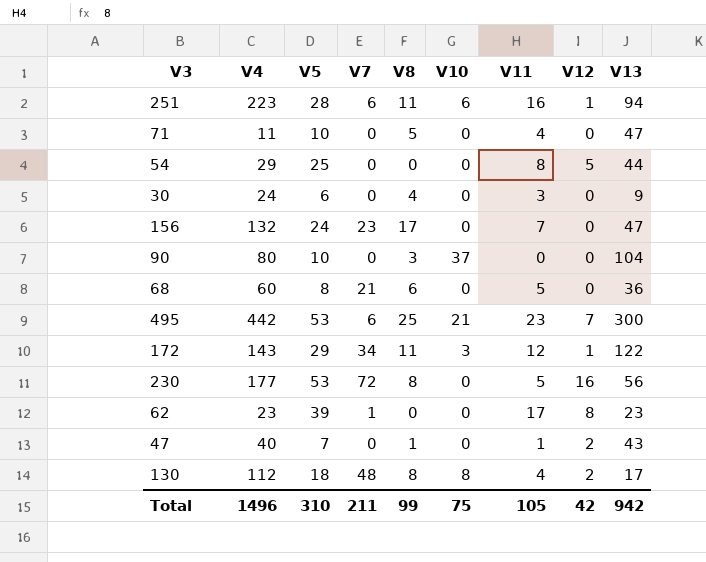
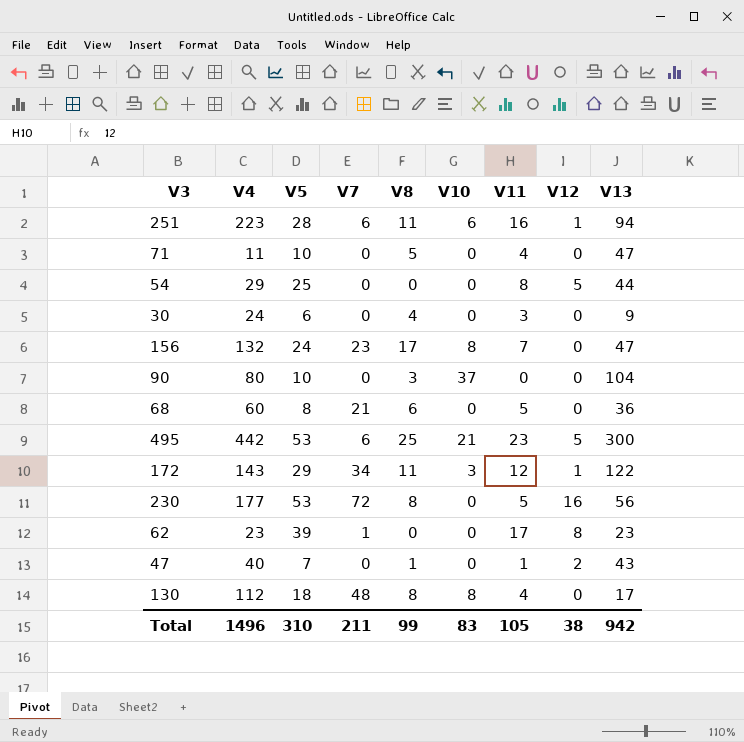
156 | V10: 0 -> 8
495 | V12: 7 -> 5
130 | V12: 2 -> 0
Total | V10: 75 -> 83
Total | V12: 42 -> 38

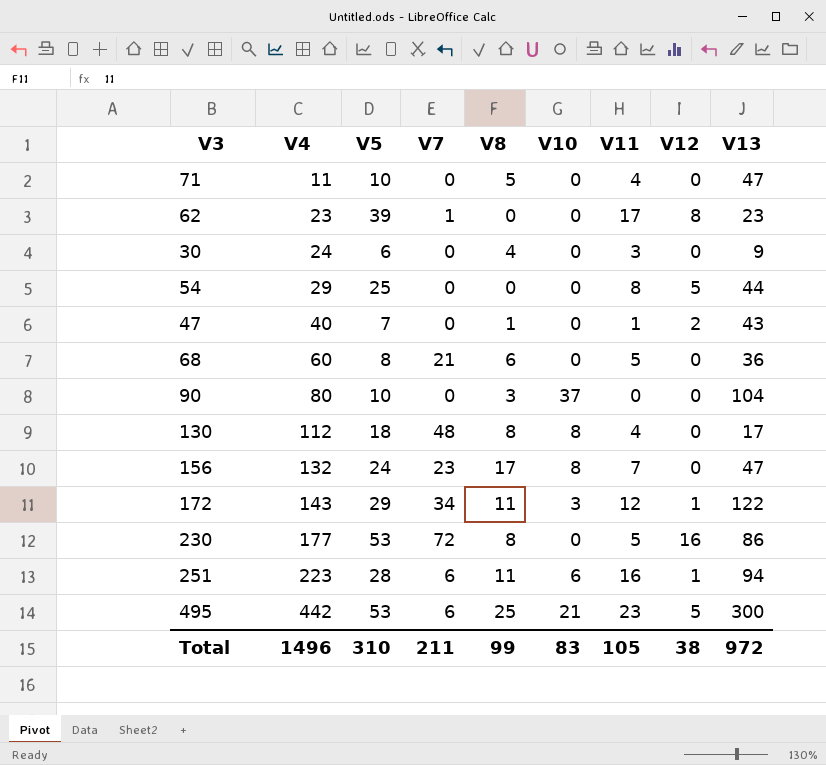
row order: none -> V4 ascending
230 | V13: 56 -> 86
Total | V13: 942 -> 972

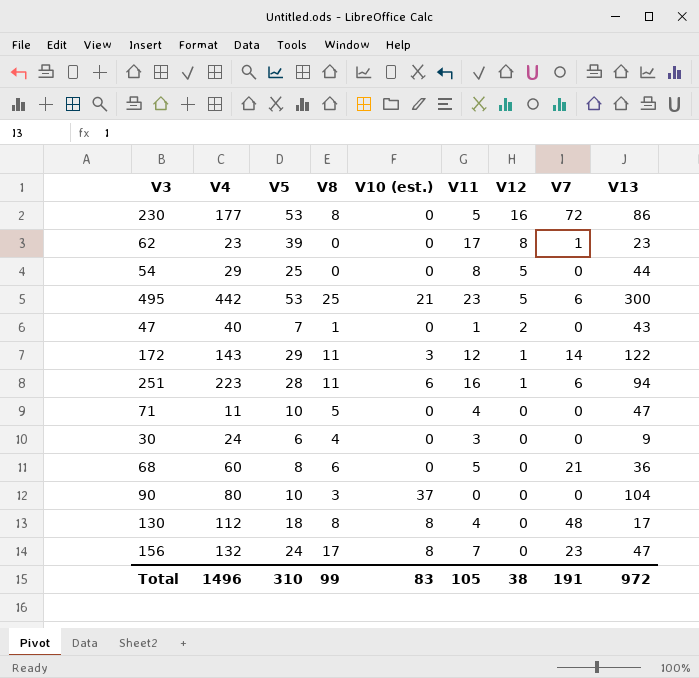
row order: V4 ascending -> V12 descending
column name: V10 -> V10 (est.)
column V7 | position: 4 -> 8
172 | V7: 34 -> 14
Total | V7: 211 -> 191

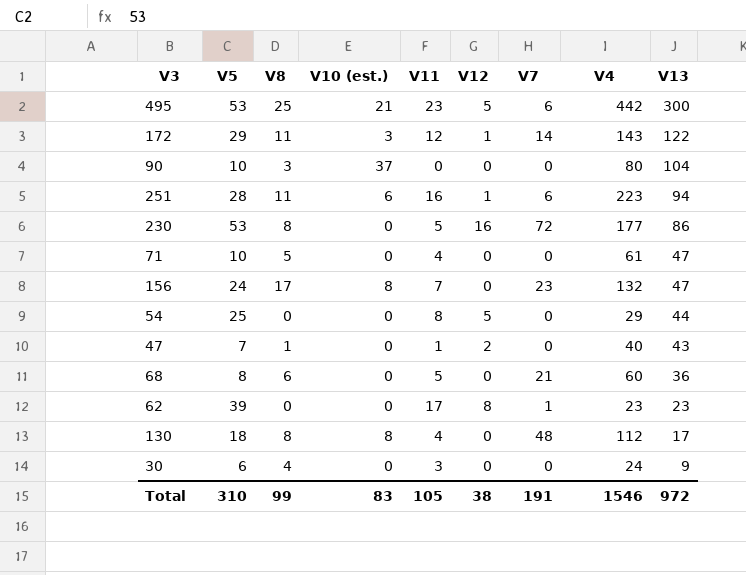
row order: V12 descending -> V13 descending
column V4 | position: 2 -> 8
71 | V4: 11 -> 61
Total | V4: 1496 -> 1546

